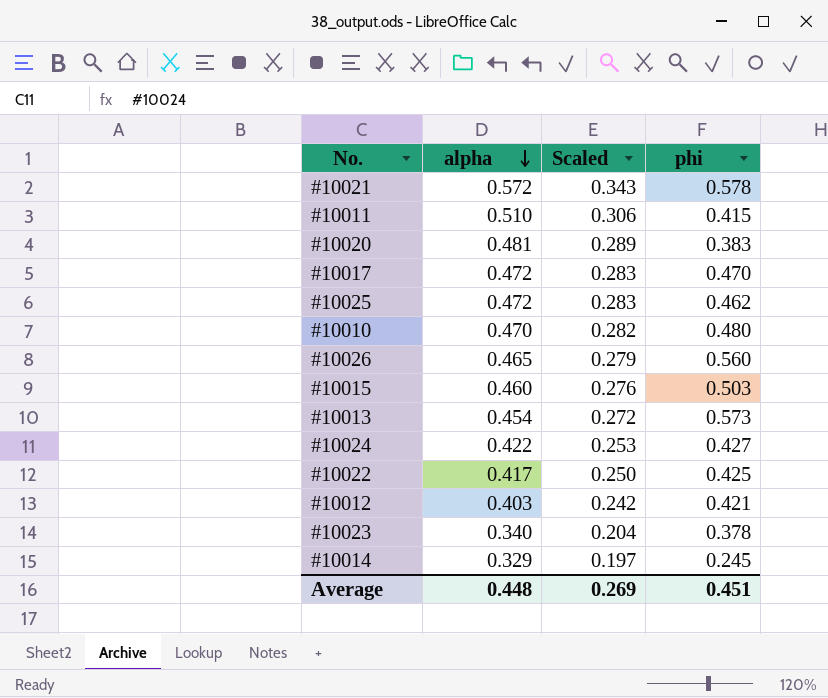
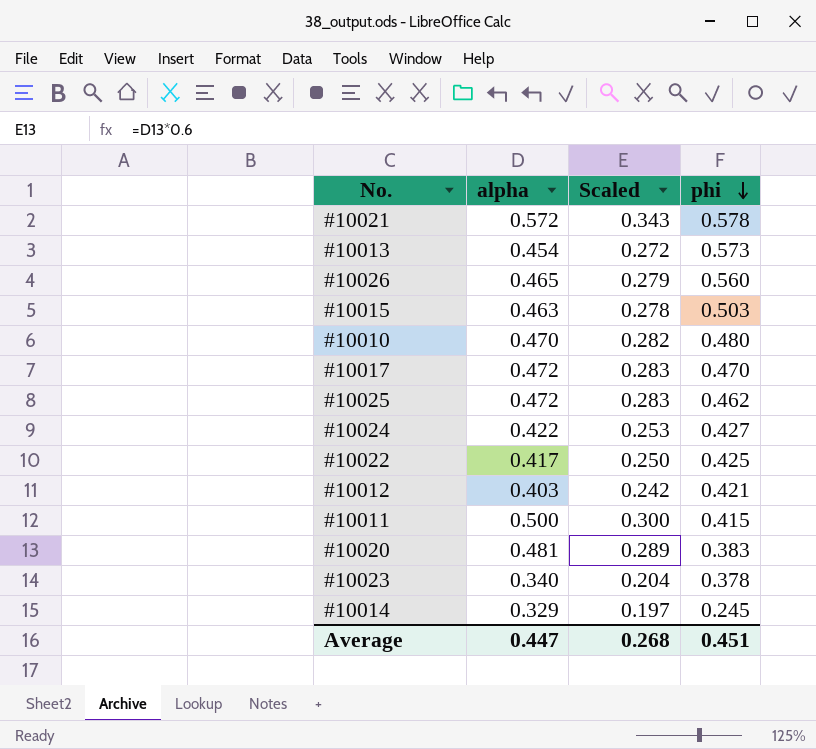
row order: alpha descending -> phi descending
#10015 | alpha: 0.460 -> 0.463
#10015 | Scaled: 0.276 -> 0.278
#10011 | alpha: 0.510 -> 0.500
#10011 | Scaled: 0.306 -> 0.300
Average | alpha: 0.448 -> 0.447
Average | Scaled: 0.269 -> 0.268

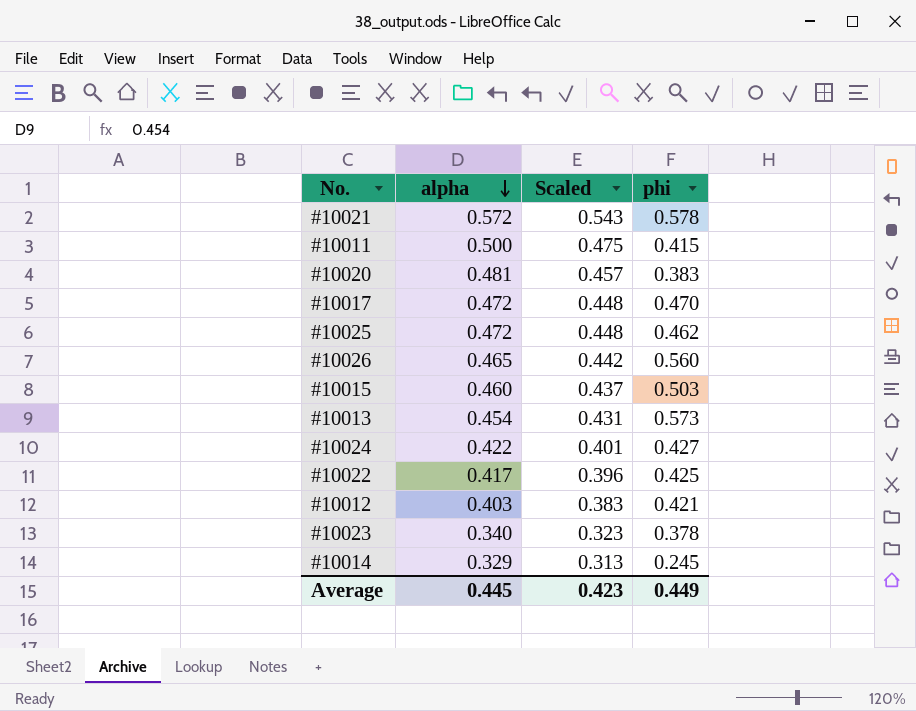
row order: phi descending -> alpha descending
column Scaled | formula: [alpha] * 0.6 -> [alpha] * 0.95
row #10010: 0.470 | 0.282 | 0.480 -> none
#10015 | alpha: 0.463 -> 0.460
Average | alpha: 0.447 -> 0.445
Average | Scaled: 0.268 -> 0.423
Average | phi: 0.451 -> 0.449

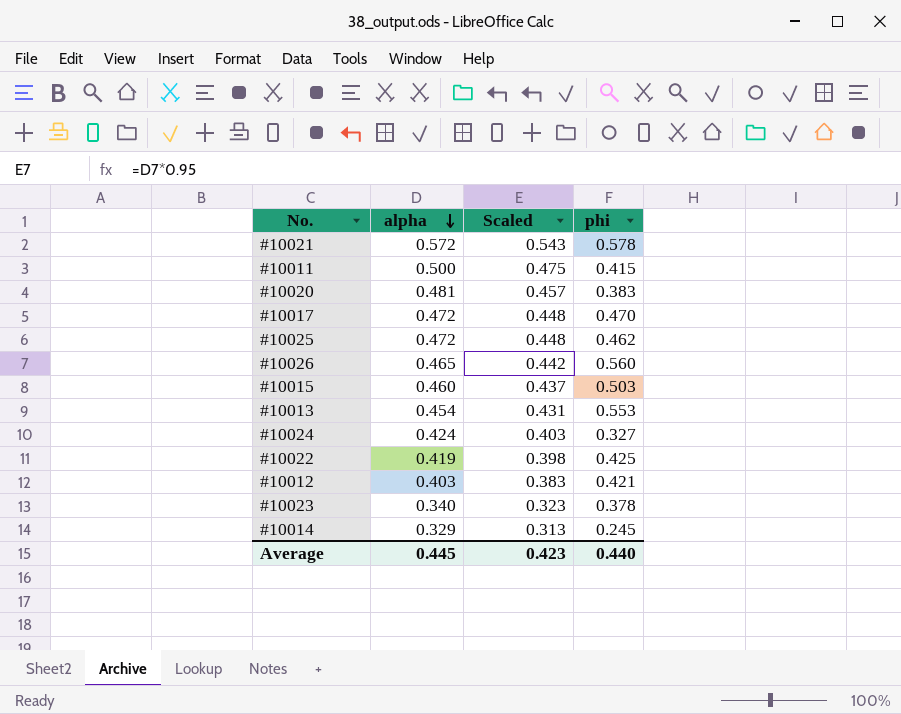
#10013 | phi: 0.573 -> 0.553
#10024 | alpha: 0.422 -> 0.424
#10024 | Scaled: 0.401 -> 0.403
#10024 | phi: 0.427 -> 0.327
#10022 | alpha: 0.417 -> 0.419
#10022 | Scaled: 0.396 -> 0.398
Average | phi: 0.449 -> 0.440

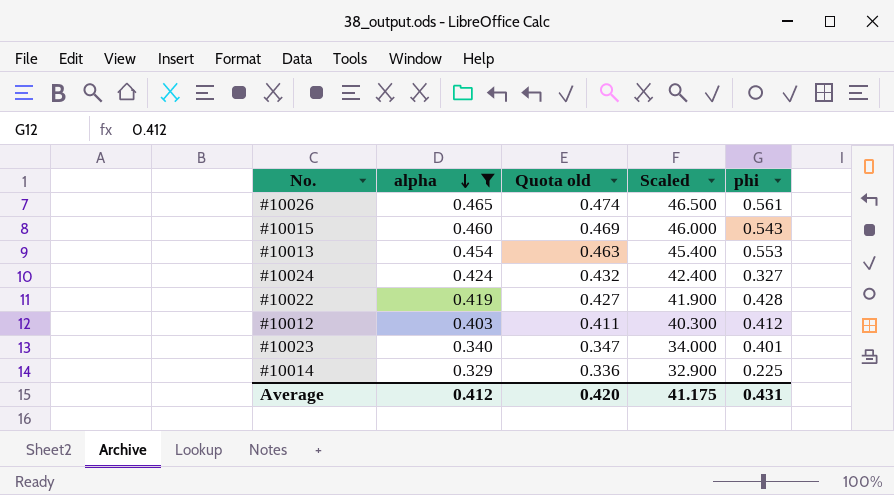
filter: none -> alpha <= 0.465
column Quota old | formula: none -> [alpha] * 1.02
column Scaled | formula: [alpha] * 0.95 -> [alpha] * 100
#10026 | phi: 0.560 -> 0.561
#10015 | phi: 0.503 -> 0.543
#10022 | phi: 0.425 -> 0.428
#10012 | phi: 0.421 -> 0.412
#10023 | phi: 0.378 -> 0.401
#10014 | phi: 0.245 -> 0.225
Average | alpha: 0.445 -> 0.412
Average | Scaled: 0.423 -> 41.175
Average | phi: 0.440 -> 0.431

